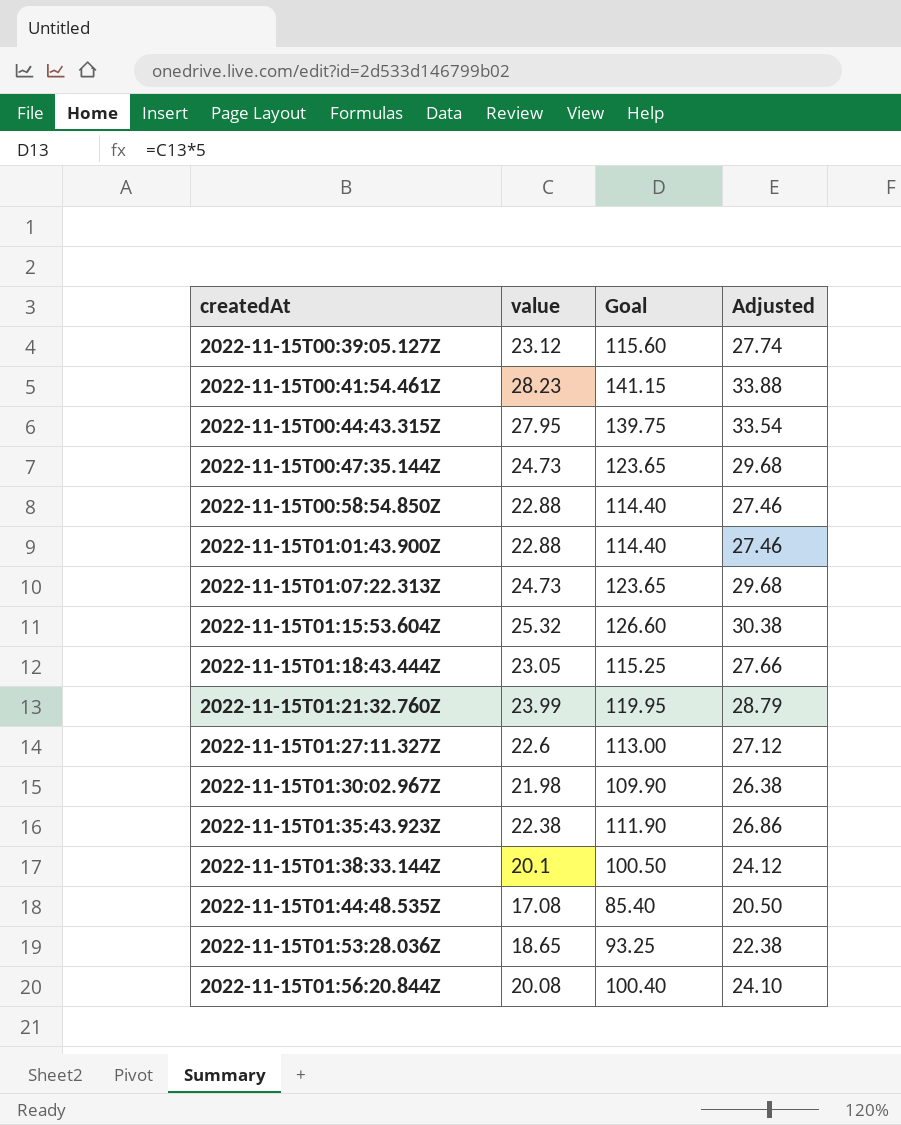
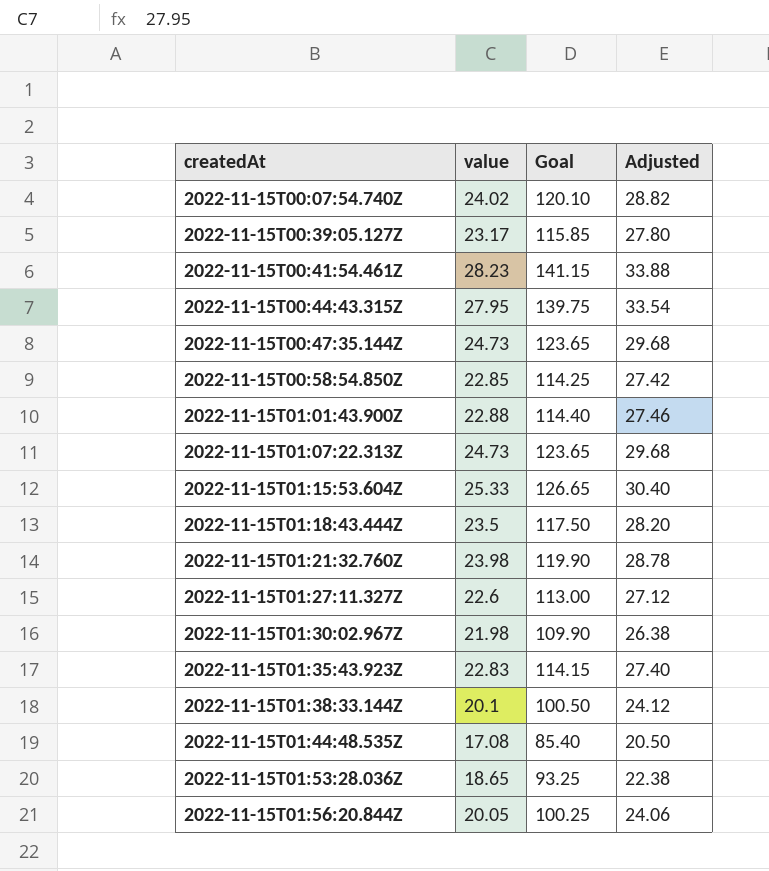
row 2022-11-15T00:07:54.740Z: none -> 24.02 | 120.10 | 28.82
2022-11-15T00:39:05.127Z | value: 23.12 -> 23.17
2022-11-15T00:39:05.127Z | Goal: 115.60 -> 115.85
2022-11-15T00:39:05.127Z | Adjusted: 27.74 -> 27.80
2022-11-15T00:58:54.850Z | value: 22.88 -> 22.85
2022-11-15T00:58:54.850Z | Goal: 114.40 -> 114.25
2022-11-15T00:58:54.850Z | Adjusted: 27.46 -> 27.42
2022-11-15T01:15:53.604Z | value: 25.32 -> 25.33
2022-11-15T01:15:53.604Z | Goal: 126.60 -> 126.65
2022-11-15T01:15:53.604Z | Adjusted: 30.38 -> 30.40
2022-11-15T01:18:43.444Z | value: 23.05 -> 23.5
2022-11-15T01:18:43.444Z | Goal: 115.25 -> 117.50
2022-11-15T01:18:43.444Z | Adjusted: 27.66 -> 28.20
2022-11-15T01:21:32.760Z | value: 23.99 -> 23.98
2022-11-15T01:21:32.760Z | Goal: 119.95 -> 119.90
2022-11-15T01:21:32.760Z | Adjusted: 28.79 -> 28.78
2022-11-15T01:35:43.923Z | value: 22.38 -> 22.83
2022-11-15T01:35:43.923Z | Goal: 111.90 -> 114.15
2022-11-15T01:35:43.923Z | Adjusted: 26.86 -> 27.40
2022-11-15T01:56:20.844Z | value: 20.08 -> 20.05
2022-11-15T01:56:20.844Z | Goal: 100.40 -> 100.25
2022-11-15T01:56:20.844Z | Adjusted: 24.10 -> 24.06

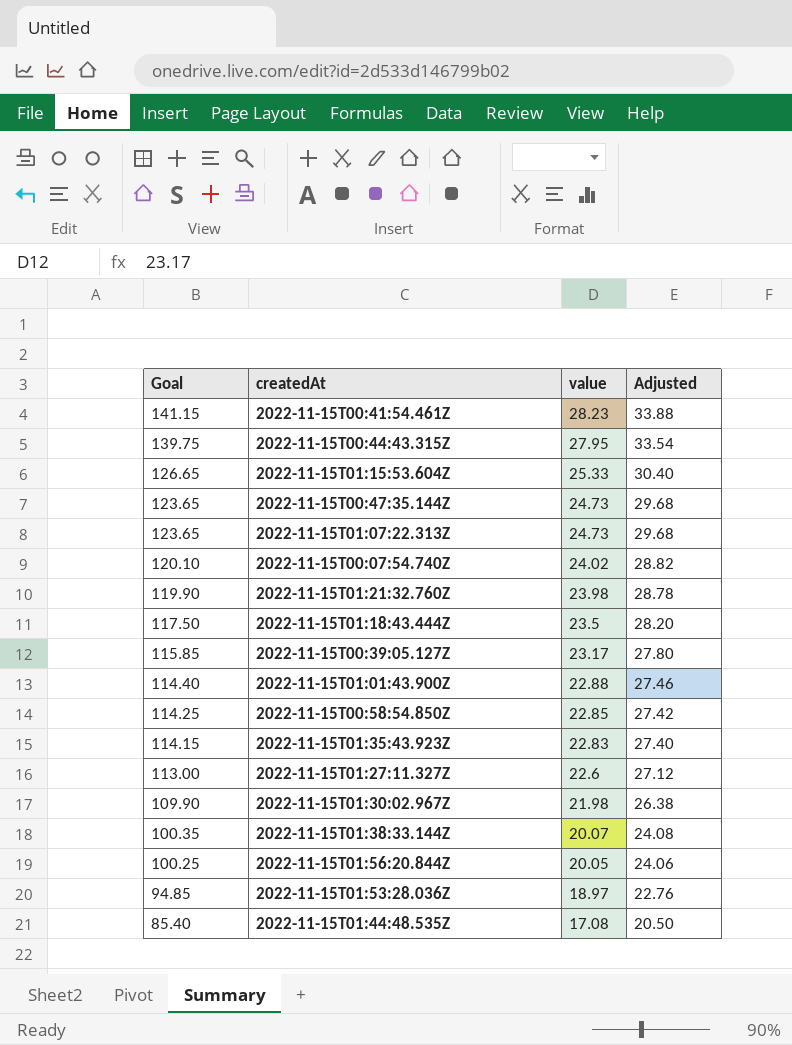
row order: createdAt ascending -> Goal descending
column Goal | position: 3 -> 1
2022-11-15T01:38:33.144Z | Goal: 100.50 -> 100.35
2022-11-15T01:38:33.144Z | value: 20.1 -> 20.07
2022-11-15T01:38:33.144Z | Adjusted: 24.12 -> 24.08
2022-11-15T01:53:28.036Z | Goal: 93.25 -> 94.85
2022-11-15T01:53:28.036Z | value: 18.65 -> 18.97
2022-11-15T01:53:28.036Z | Adjusted: 22.38 -> 22.76

